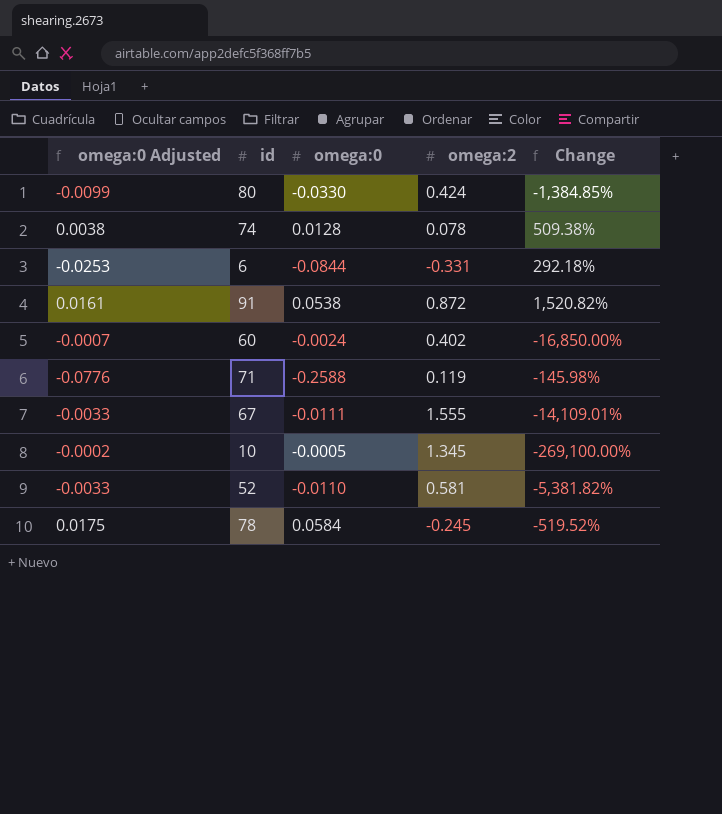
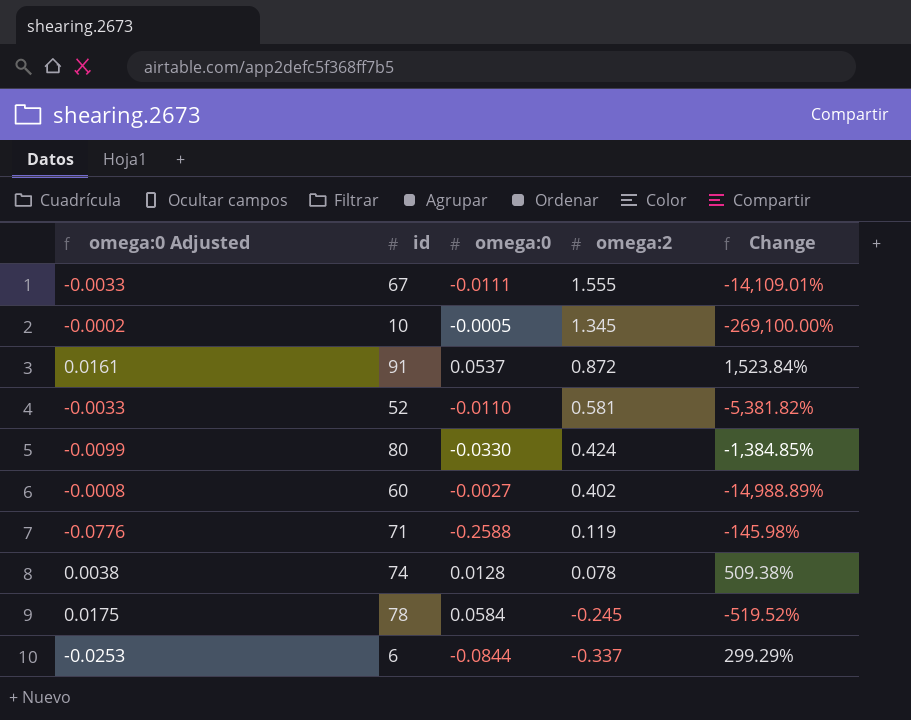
row order: none -> omega:2 descending
91 | omega:0: 0.0538 -> 0.0537
91 | Change: 1,520.82% -> 1,523.84%
60 | omega:0 Adjusted: -0.0007 -> -0.0008
60 | omega:0: -0.0024 -> -0.0027
60 | Change: -16,850.00% -> -14,988.89%
6 | omega:2: -0.331 -> -0.337
6 | Change: 292.18% -> 299.29%

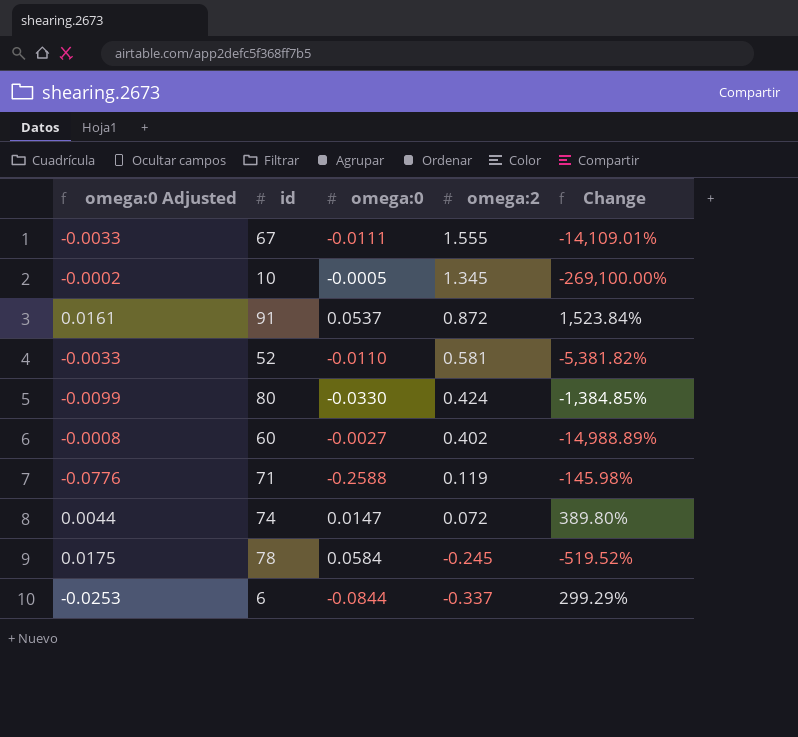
74 | omega:0 Adjusted: 0.0038 -> 0.0044
74 | omega:0: 0.0128 -> 0.0147
74 | omega:2: 0.078 -> 0.072
74 | Change: 509.38% -> 389.80%

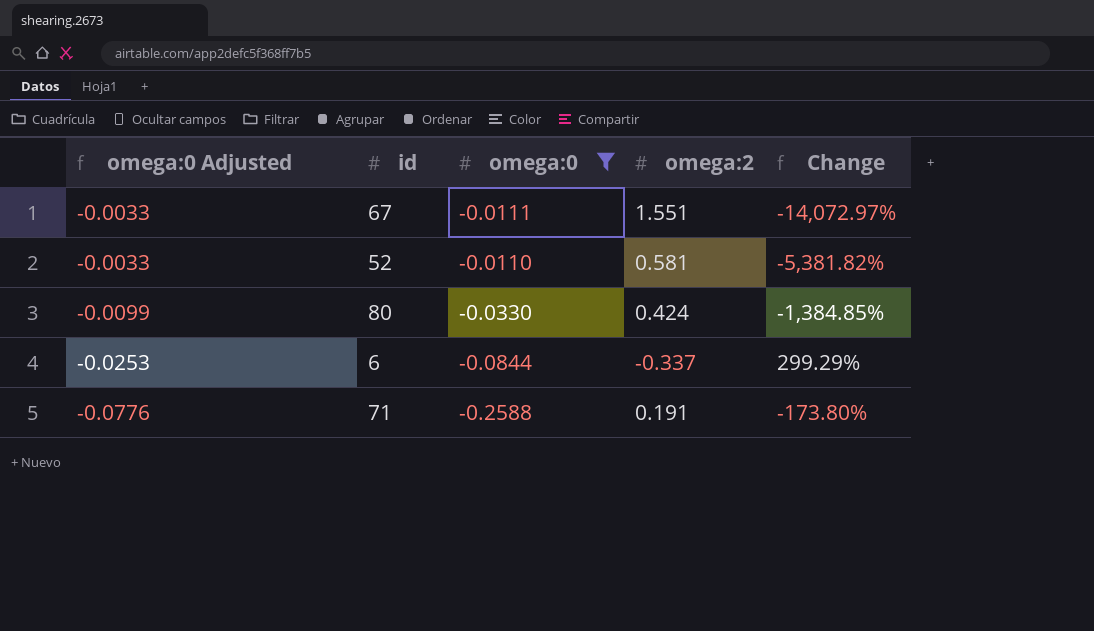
filter: none -> omega:0 <= -0.0110
row order: omega:2 descending -> omega:0 Adjusted descending
67 | omega:2: 1.555 -> 1.551
67 | Change: -14,109.01% -> -14,072.97%
71 | omega:2: 0.119 -> 0.191
71 | Change: -145.98% -> -173.80%

